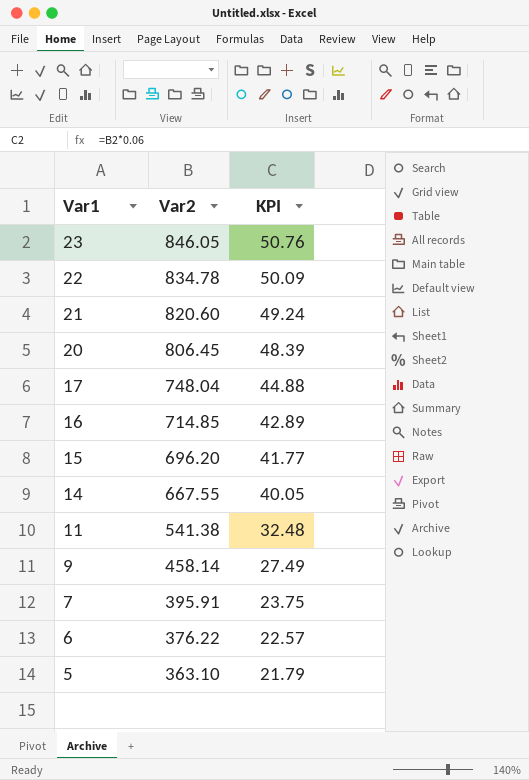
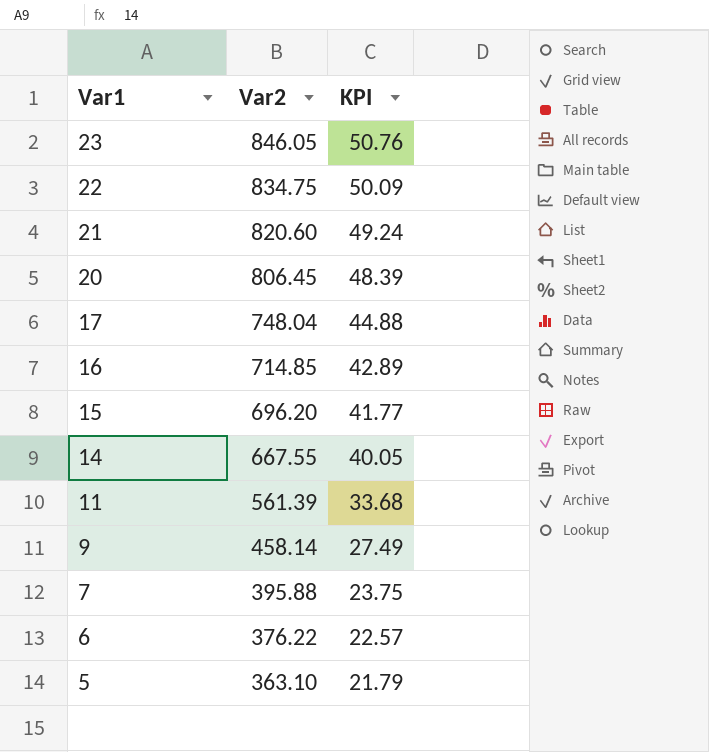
22 | Var2: 834.78 -> 834.75
11 | Var2: 541.38 -> 561.39
11 | KPI: 32.48 -> 33.68
7 | Var2: 395.91 -> 395.88

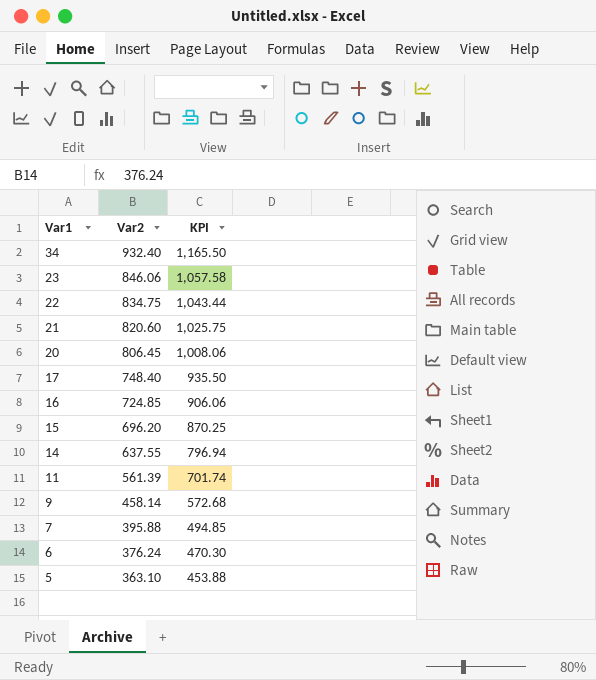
column KPI | formula: [Var2] * 0.06 -> [Var2] * 1.25
row 34: none -> 932.40 | 1,165.50
23 | Var2: 846.05 -> 846.06
17 | Var2: 748.04 -> 748.40
16 | Var2: 714.85 -> 724.85
14 | Var2: 667.55 -> 637.55
6 | Var2: 376.22 -> 376.24

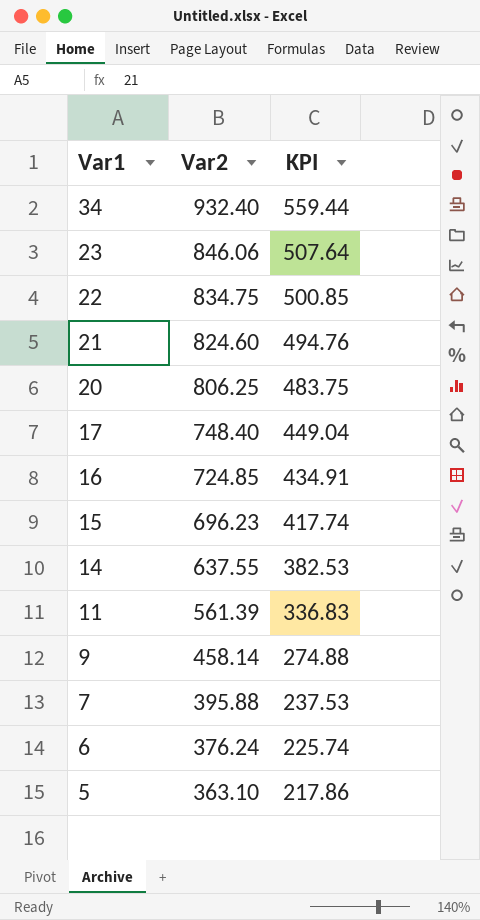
column KPI | formula: [Var2] * 1.25 -> [Var2] * 0.6
21 | Var2: 820.60 -> 824.60
20 | Var2: 806.45 -> 806.25
15 | Var2: 696.20 -> 696.23

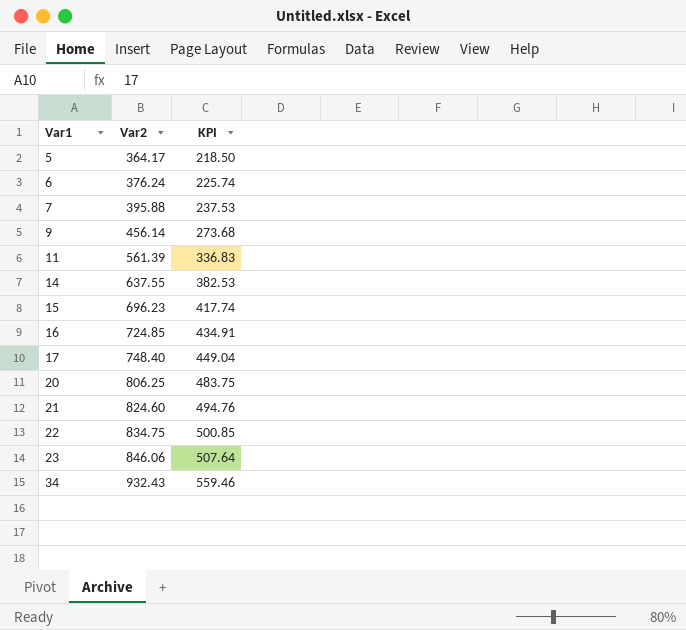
row order: Var1 descending -> Var1 ascending
5 | Var2: 363.10 -> 364.17
5 | KPI: 217.86 -> 218.50
9 | Var2: 458.14 -> 456.14
9 | KPI: 274.88 -> 273.68
34 | Var2: 932.40 -> 932.43
34 | KPI: 559.44 -> 559.46

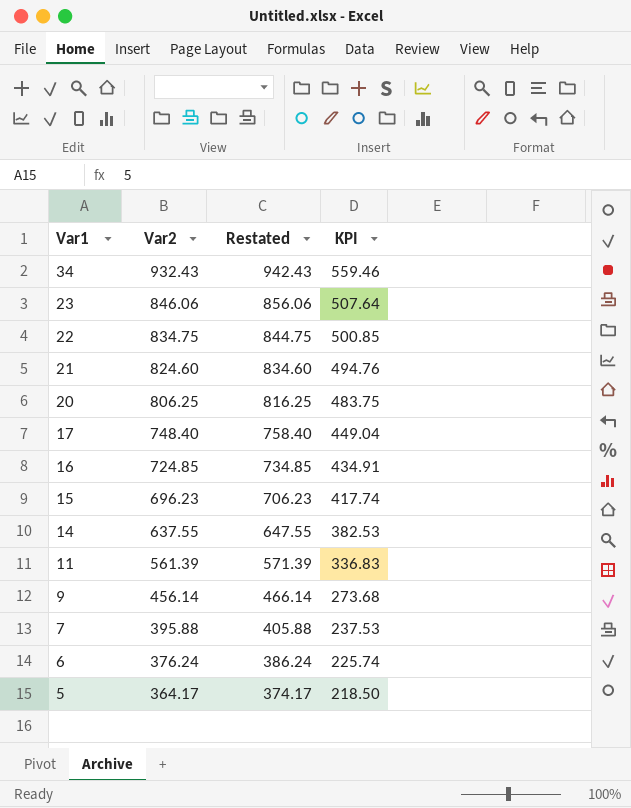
row order: Var1 ascending -> Var1 descending
column Restated | formula: none -> [Var2] + 10

